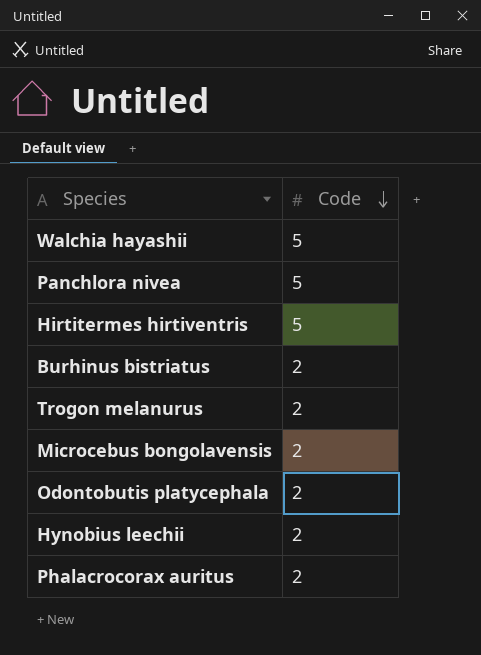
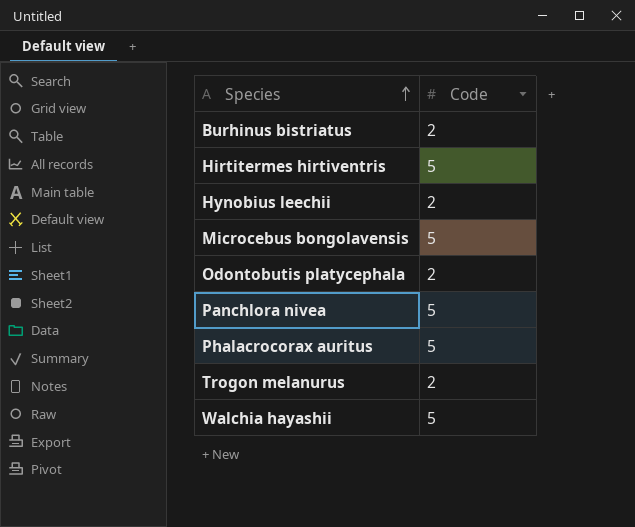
row order: Code descending -> Species ascending
Microcebus bongolavensis | Code: 2 -> 5
Phalacrocorax auritus | Code: 2 -> 5

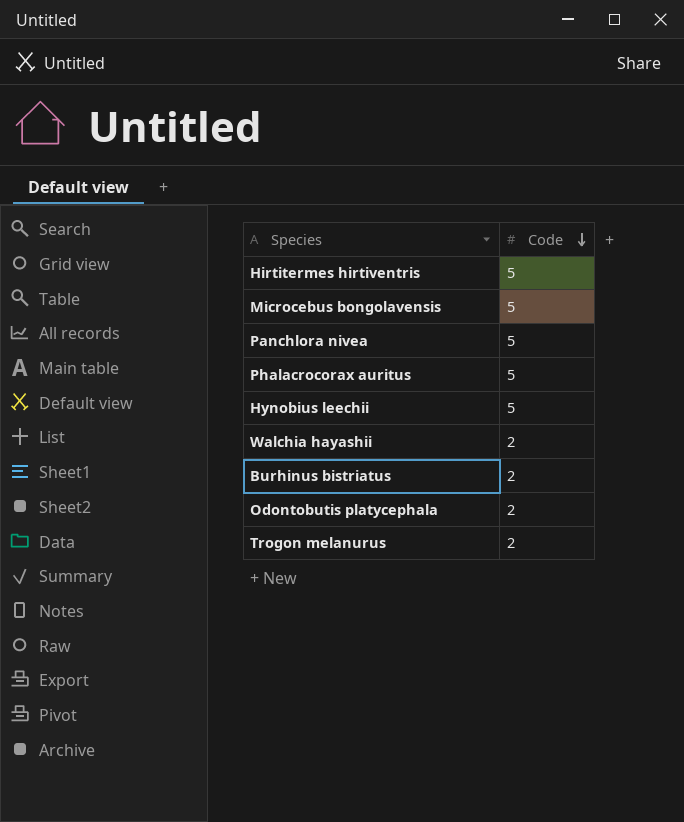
row order: Species ascending -> Code descending
Hynobius leechii | Code: 2 -> 5
Walchia hayashii | Code: 5 -> 2

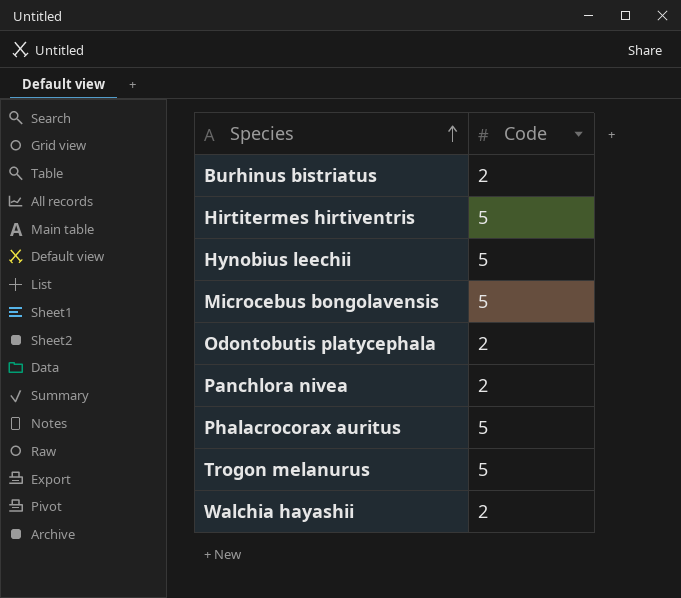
row order: Code descending -> Species ascending
Panchlora nivea | Code: 5 -> 2
Trogon melanurus | Code: 2 -> 5

